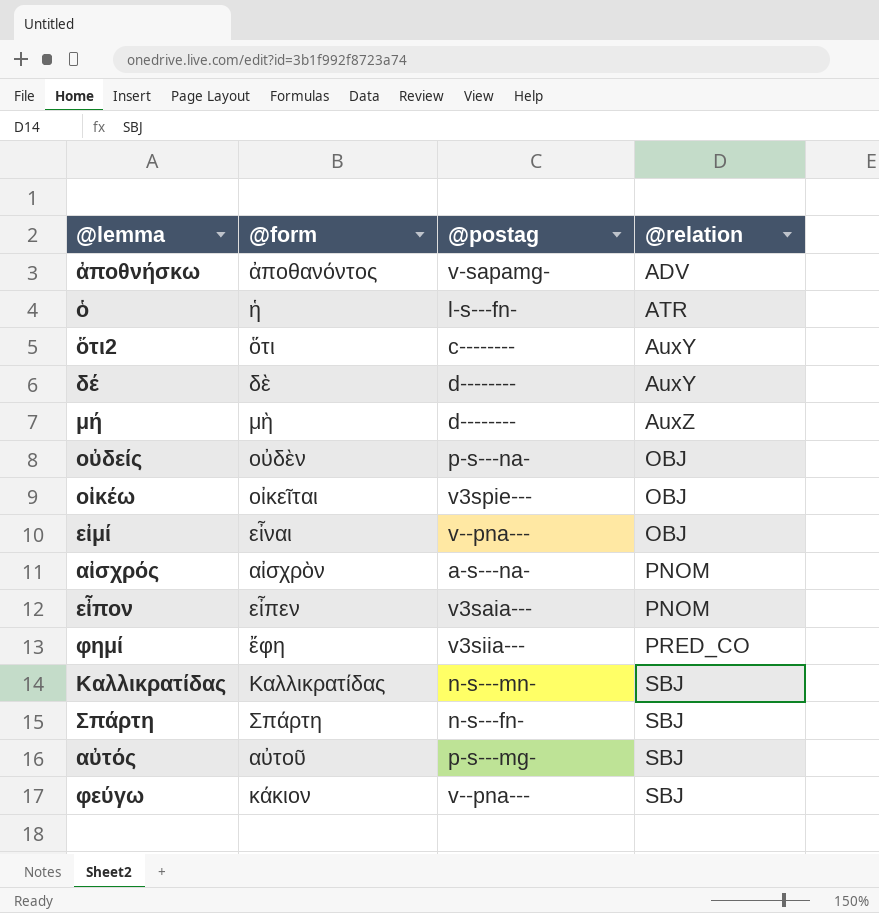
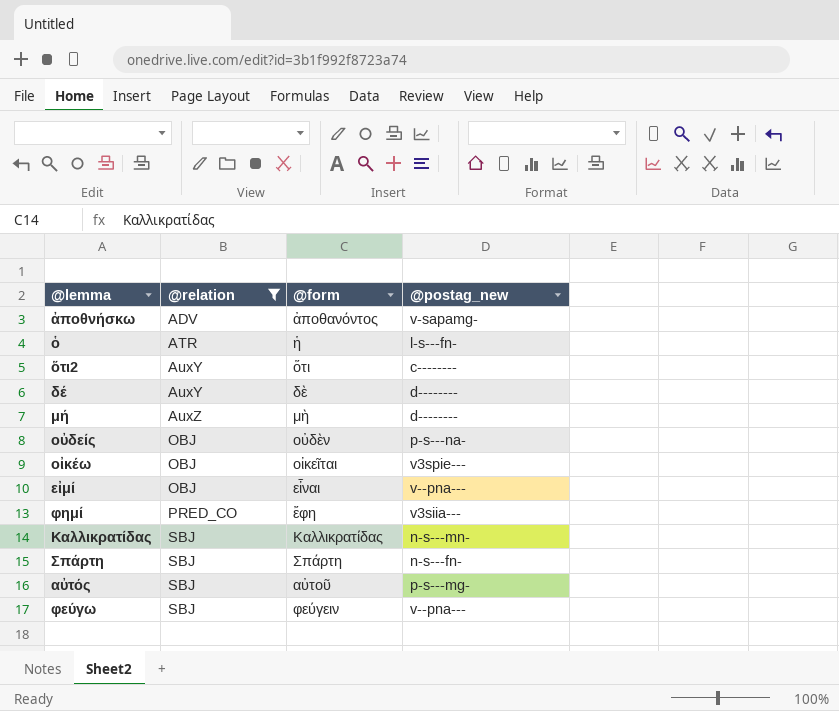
filter: none -> @relation != PNOM
column @relation | position: 4 -> 2
column name: @postag -> @postag_new
φεύγω | @form: κάκιον -> φεύγειν

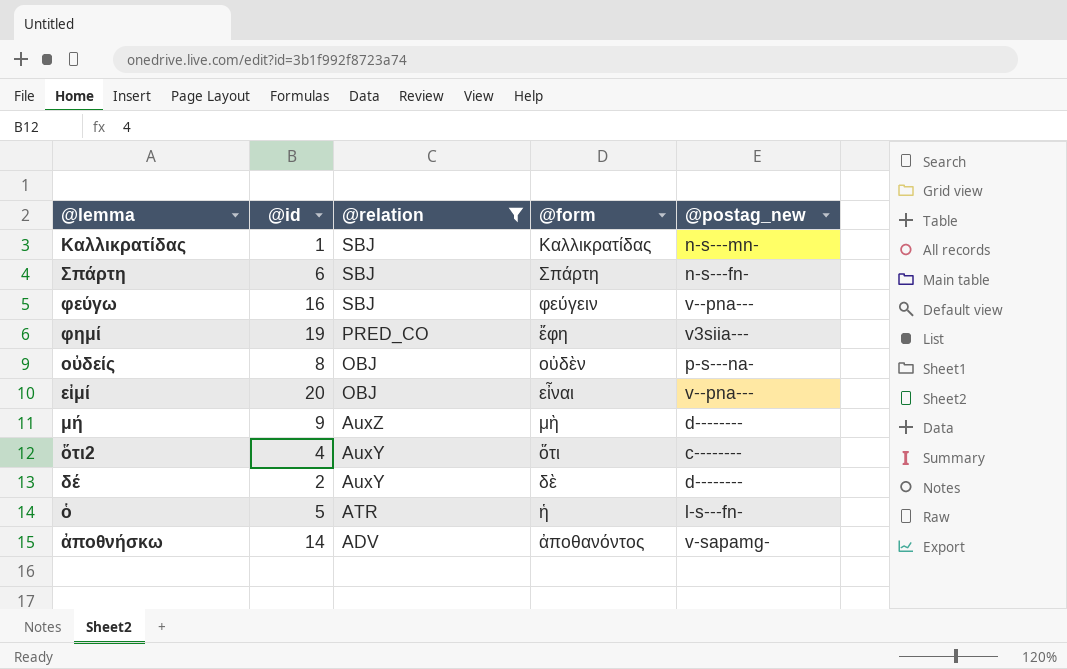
row order: @relation ascending -> @relation descending
column @id | position: none -> 2
row οἰκέω: OBJ | οἰκεῖται | v3spie--- -> none
row αὐτός: SBJ | αὐτοῦ | p-s---mg- -> none

